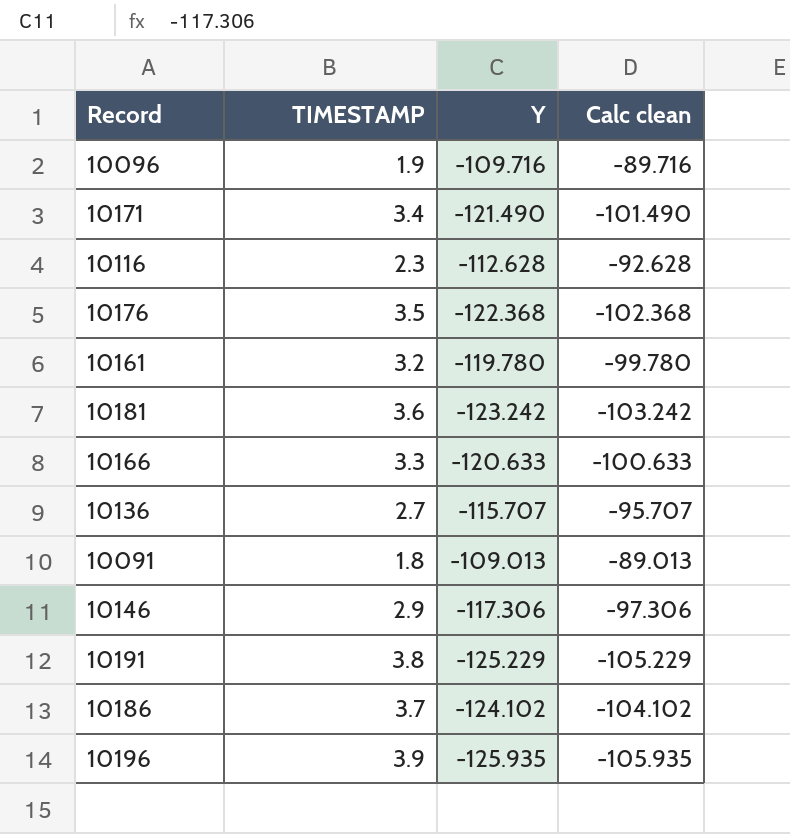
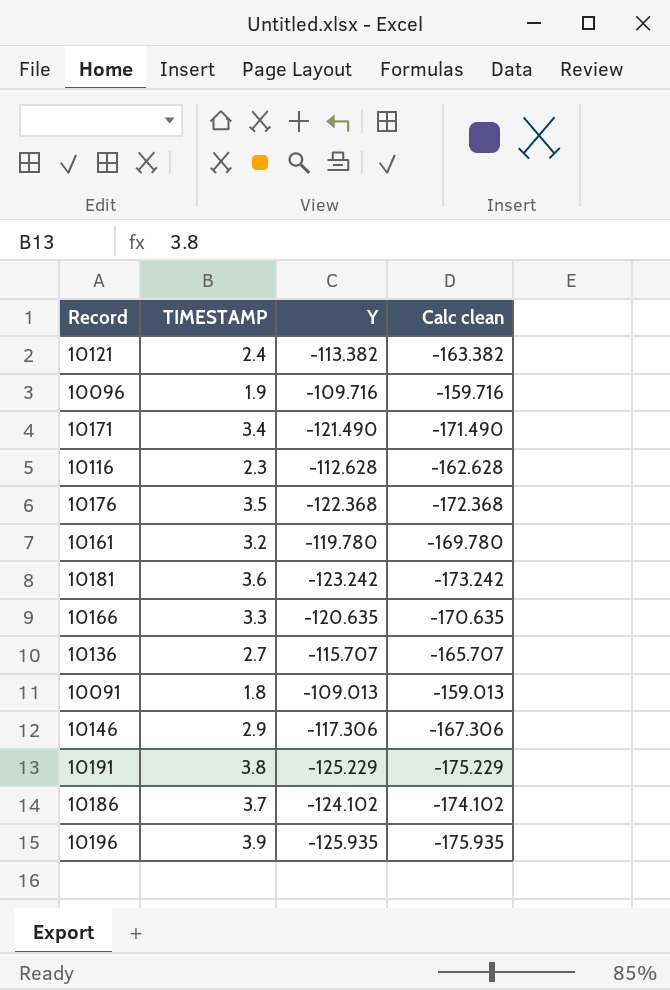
column Calc clean | formula: [Y] + 20 -> [Y] - 50
row 10121: none -> 2.4 | -113.382 | -163.382
10166 | Y: -120.633 -> -120.635

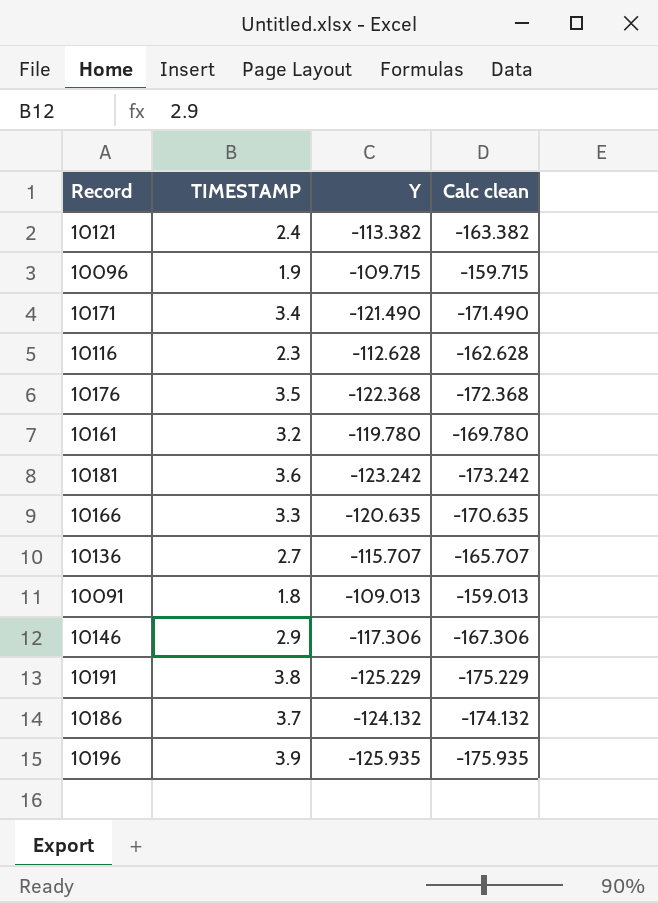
10096 | Y: -109.716 -> -109.715
10096 | Calc clean: -159.716 -> -159.715
10186 | Y: -124.102 -> -124.132
10186 | Calc clean: -174.102 -> -174.132

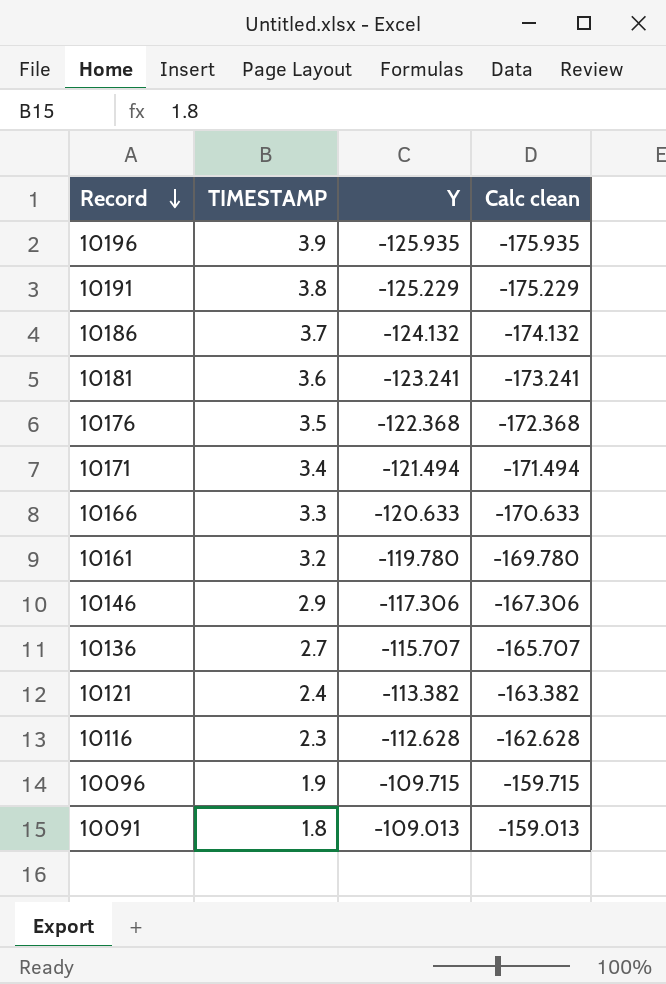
row order: none -> Record descending
10181 | Y: -123.242 -> -123.241
10181 | Calc clean: -173.242 -> -173.241
10171 | Y: -121.490 -> -121.494
10171 | Calc clean: -171.490 -> -171.494
10166 | Y: -120.635 -> -120.633
10166 | Calc clean: -170.635 -> -170.633

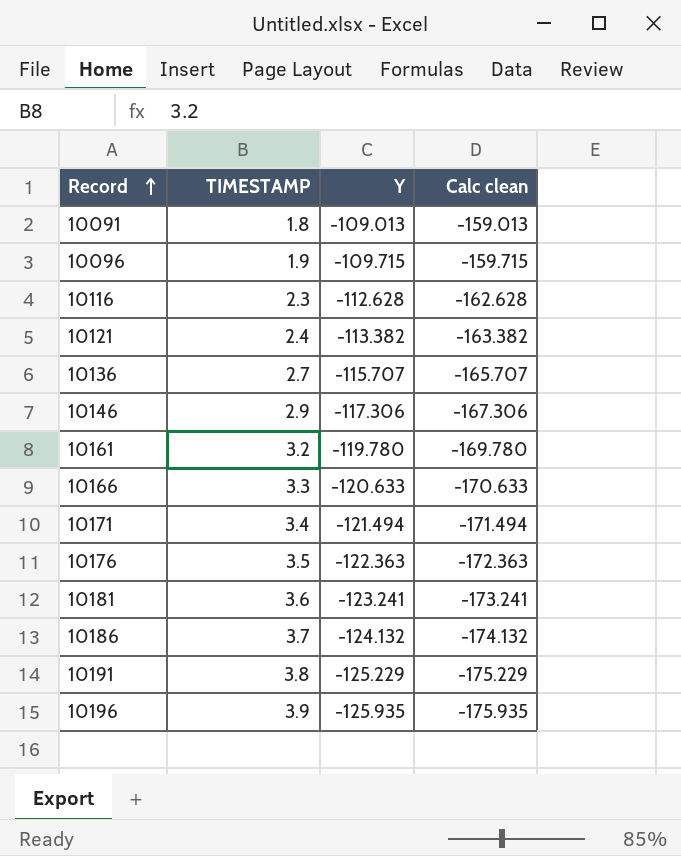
row order: Record descending -> Record ascending
10176 | Y: -122.368 -> -122.363
10176 | Calc clean: -172.368 -> -172.363

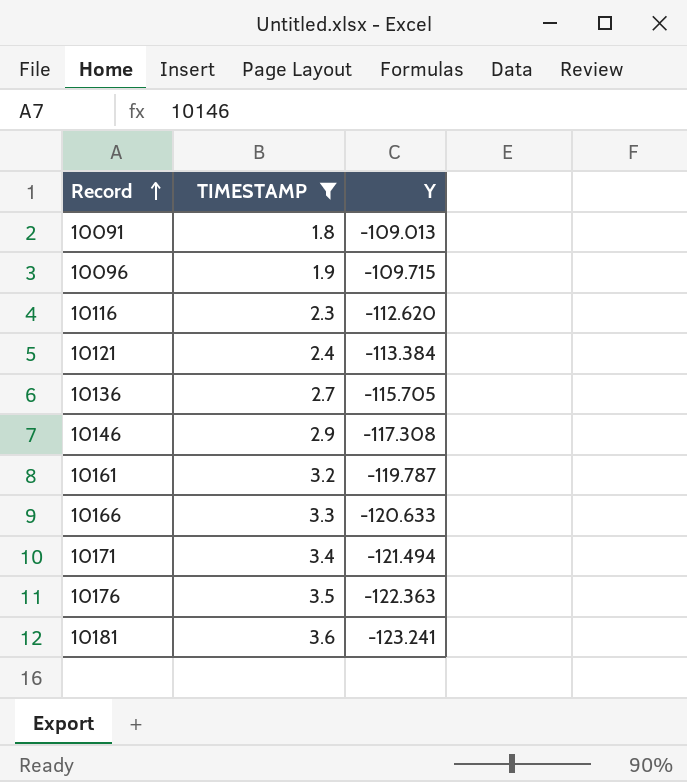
filter: none -> TIMESTAMP <= 3.6
column Calc clean | formula: [Y] - 50 -> none
10116 | Y: -112.628 -> -112.620
10121 | Y: -113.382 -> -113.384
10136 | Y: -115.707 -> -115.705
10146 | Y: -117.306 -> -117.308
10161 | Y: -119.780 -> -119.787

